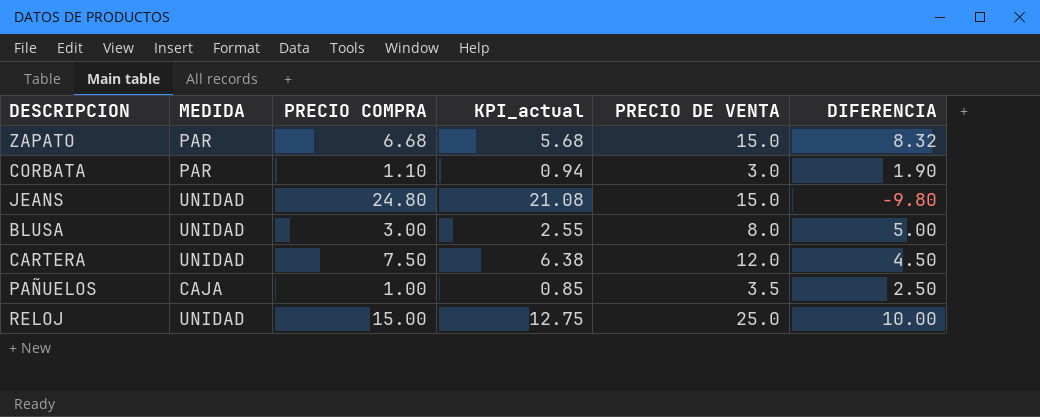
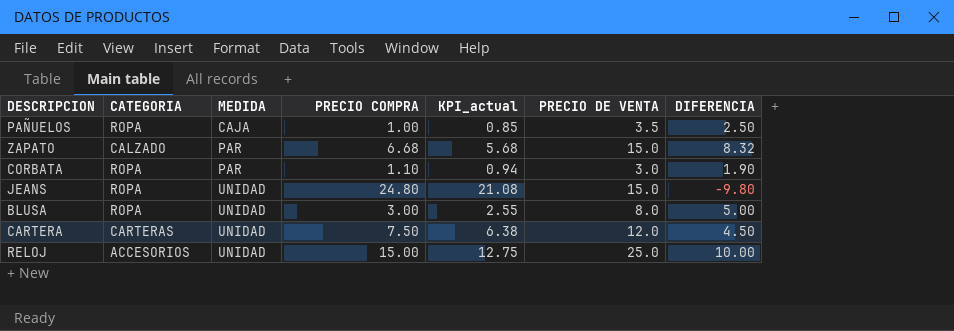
row order: none -> MEDIDA ascending
column CATEGORIA | position: none -> 2

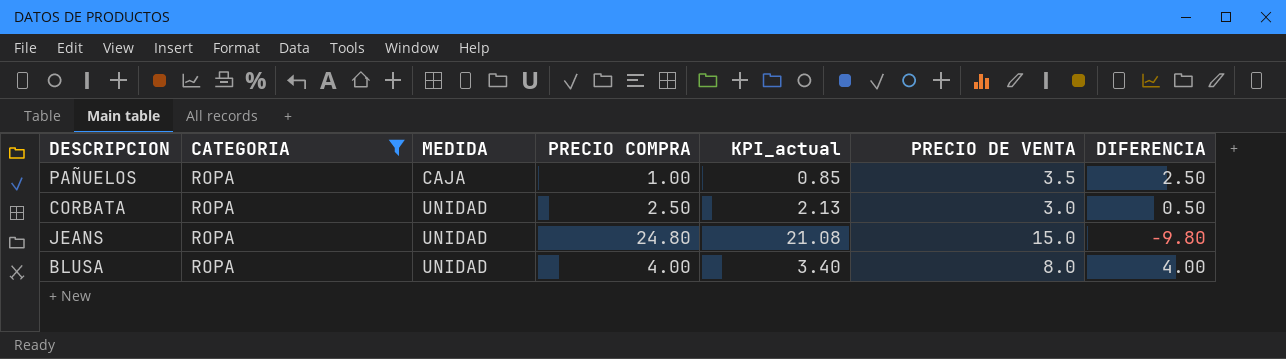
filter: none -> CATEGORIA = ROPA
CORBATA | MEDIDA: PAR -> UNIDAD
CORBATA | PRECIO COMPRA: 1.10 -> 2.50
CORBATA | KPI_actual: 0.94 -> 2.13
CORBATA | DIFERENCIA: 1.90 -> 0.50
BLUSA | PRECIO COMPRA: 3.00 -> 4.00
BLUSA | KPI_actual: 2.55 -> 3.40
BLUSA | DIFERENCIA: 5.00 -> 4.00

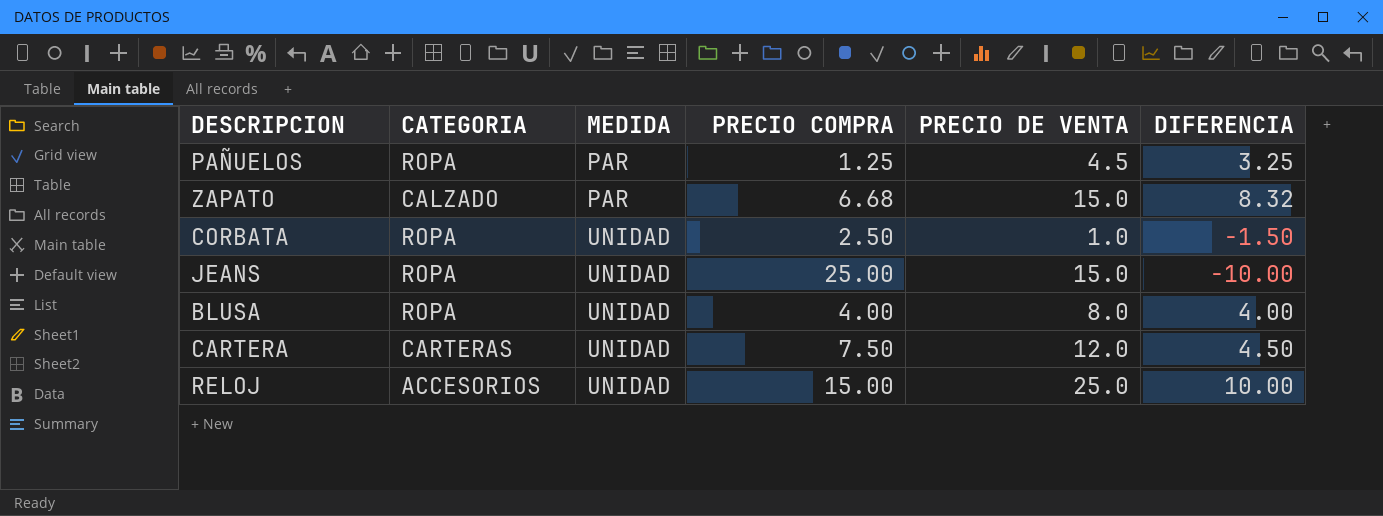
filter: CATEGORIA = ROPA -> none
column KPI_actual | formula: [PRECIO COMPRA] * 0.85 -> none
PAÑUELOS | MEDIDA: CAJA -> PAR
PAÑUELOS | PRECIO COMPRA: 1.00 -> 1.25
PAÑUELOS | PRECIO DE VENTA: 3.5 -> 4.5
PAÑUELOS | DIFERENCIA: 2.50 -> 3.25
CORBATA | PRECIO DE VENTA: 3.0 -> 1.0
CORBATA | DIFERENCIA: 0.50 -> -1.50
JEANS | PRECIO COMPRA: 24.80 -> 25.00
JEANS | DIFERENCIA: -9.80 -> -10.00

